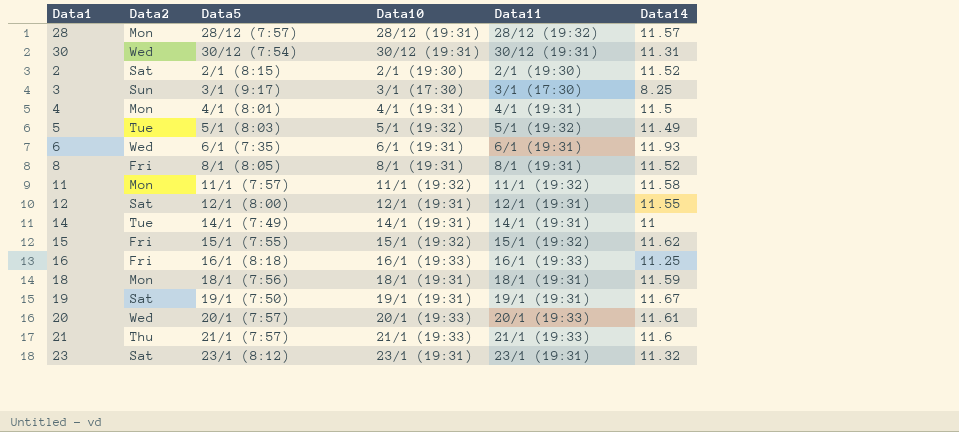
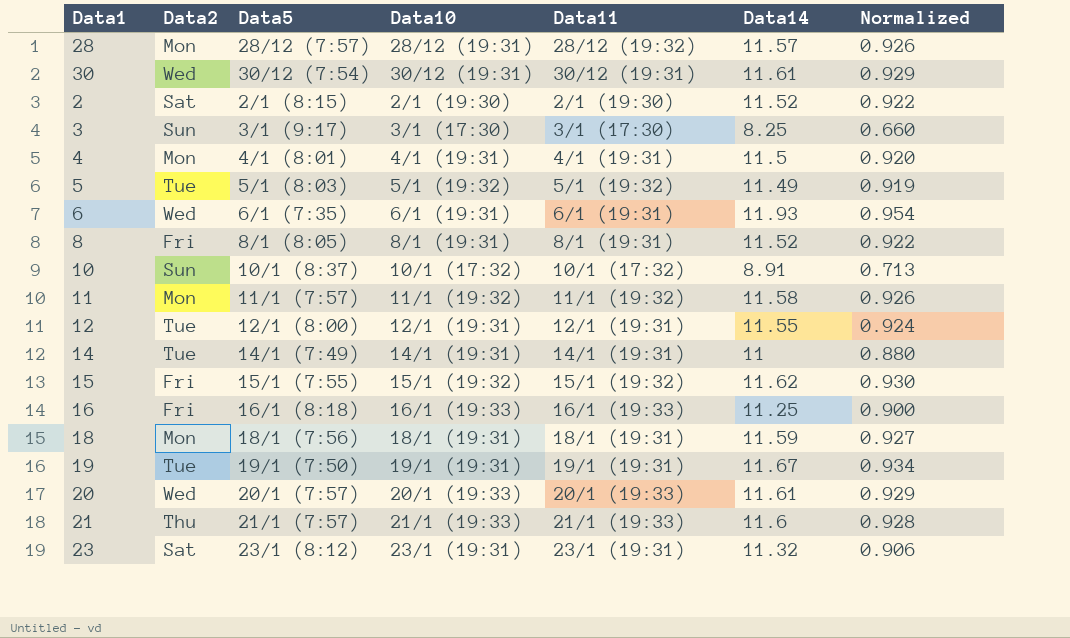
column Normalized | formula: none -> [Data14] * 0.08
30 | Data14: 11.31 -> 11.61
row 10: none -> Sun | 10/1 (8:37) | 10/1 (17:32) | 10/1 (17:32) | 8.91 | 0.713
12 | Data2: Sat -> Tue
19 | Data2: Sat -> Tue

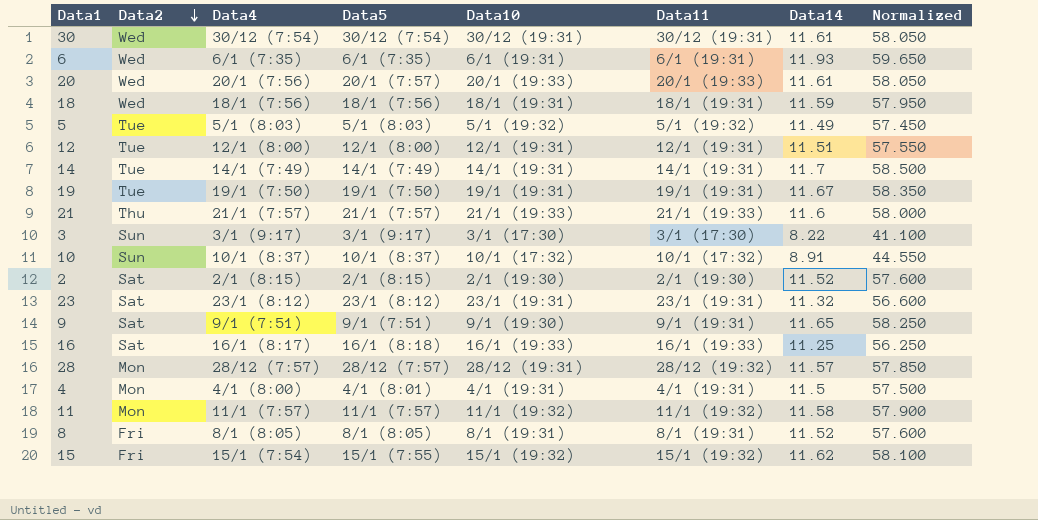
row order: none -> Data2 descending
column Data4 | position: none -> 3
column Normalized | formula: [Data14] * 0.08 -> [Data14] * 5
18 | Data2: Mon -> Wed
12 | Data14: 11.55 -> 11.51
14 | Data14: 11 -> 11.7
3 | Data14: 8.25 -> 8.22
row 9: none -> Sat | 9/1 (7:51) | 9/1 (7:51) | 9/1 (19:30) | 9/1 (19:31) | 11.65 | 58.250
16 | Data2: Fri -> Sat

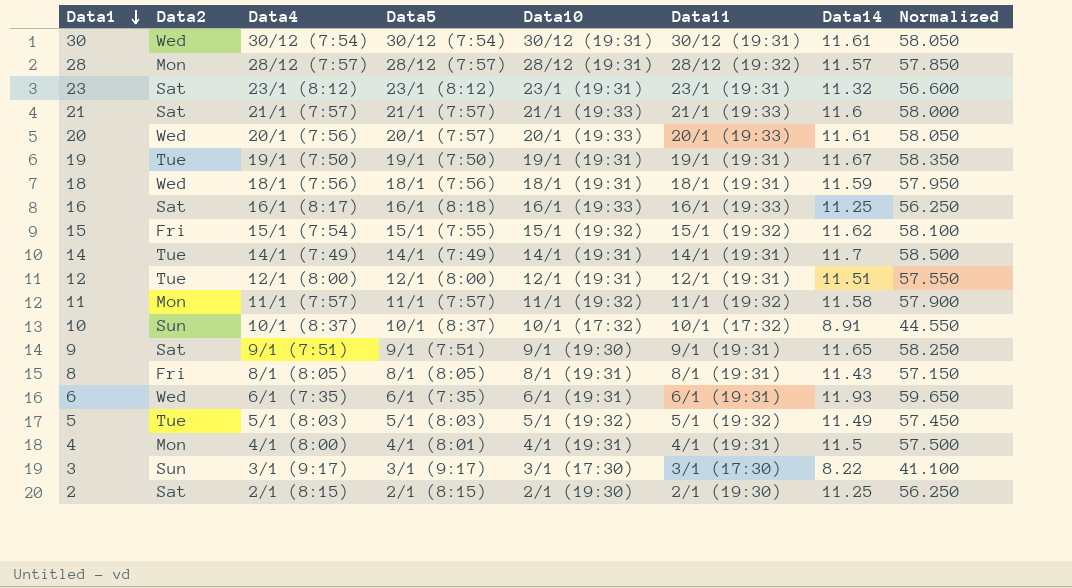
row order: Data2 descending -> Data1 descending
21 | Data2: Thu -> Sat
8 | Data14: 11.52 -> 11.43
8 | Normalized: 57.600 -> 57.150
2 | Data14: 11.52 -> 11.25
2 | Normalized: 57.600 -> 56.250

